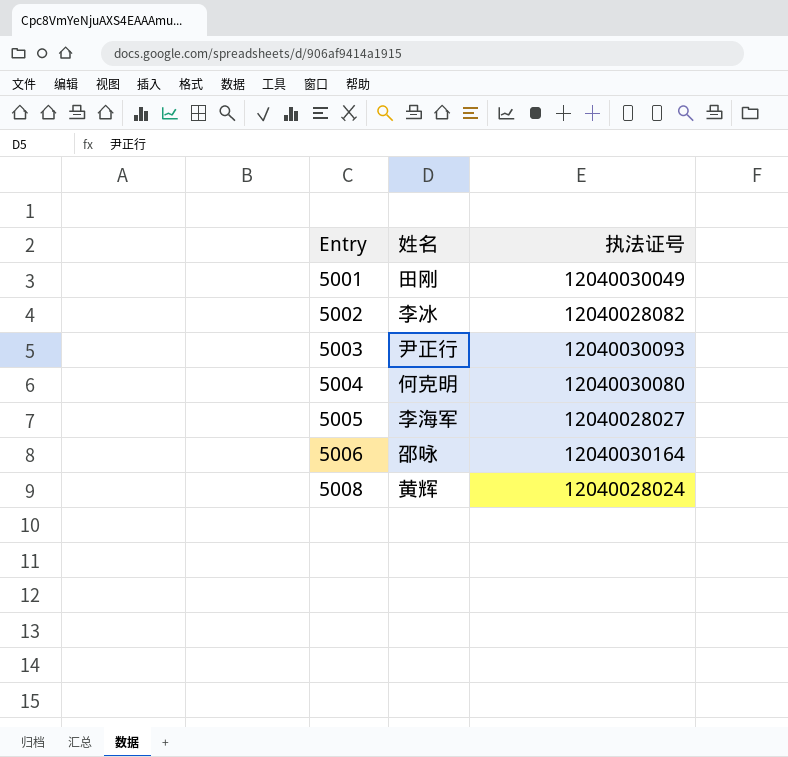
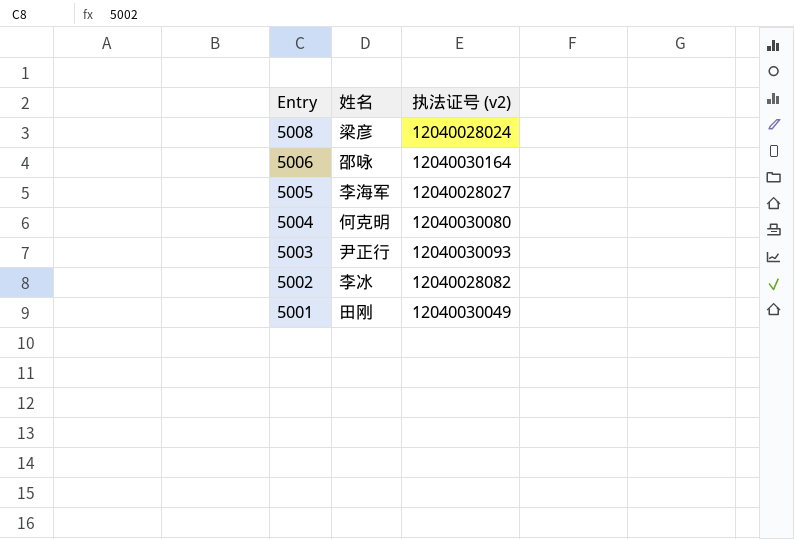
row order: Entry ascending -> Entry descending
column name: 执法证号 -> 执法证号 (v2)
5008 | 姓名: 黄辉 -> 梁彦

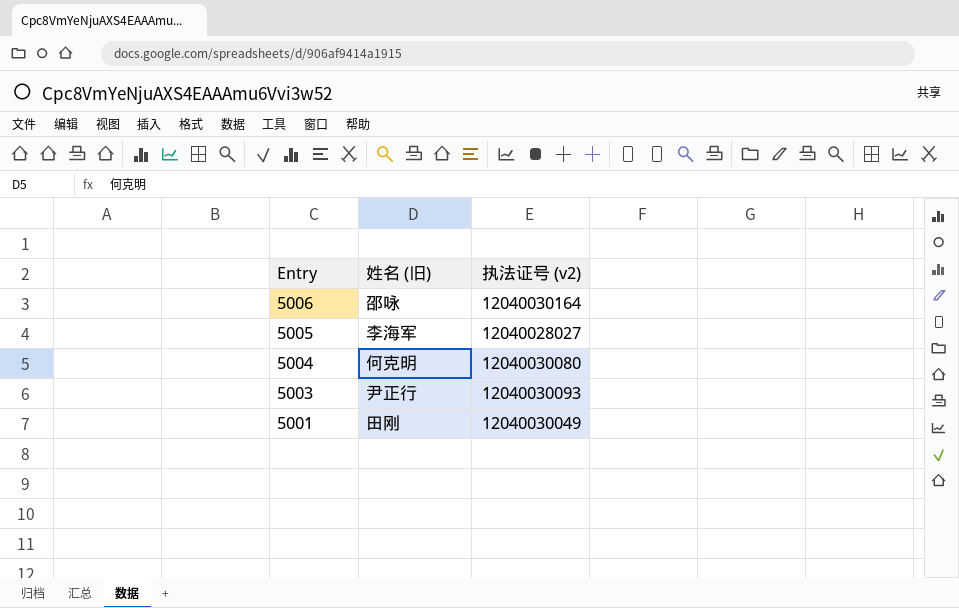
column name: 姓名 -> 姓名 (旧)
row 5008: 梁彦 | 12040028024 -> none
row 5002: 李冰 | 12040028082 -> none

